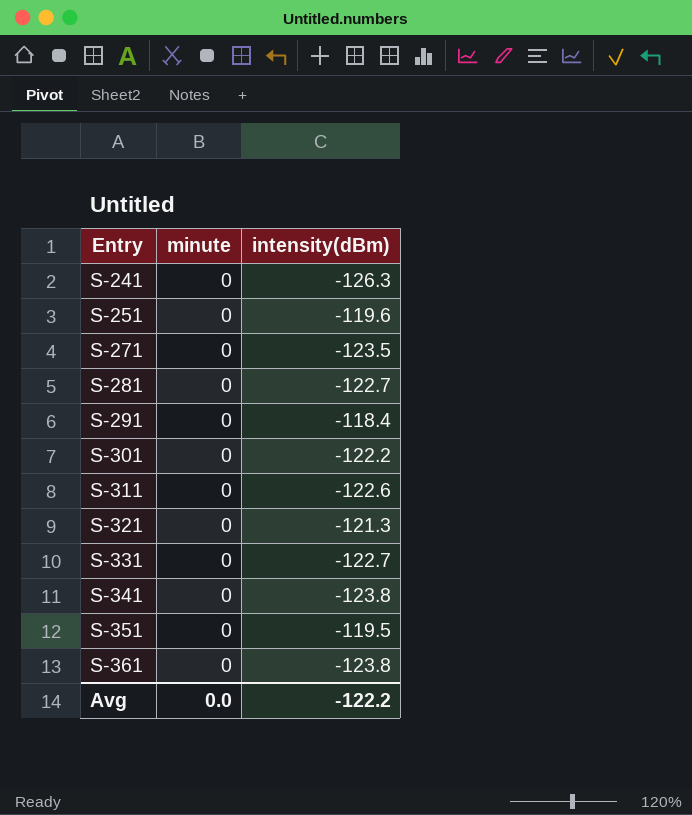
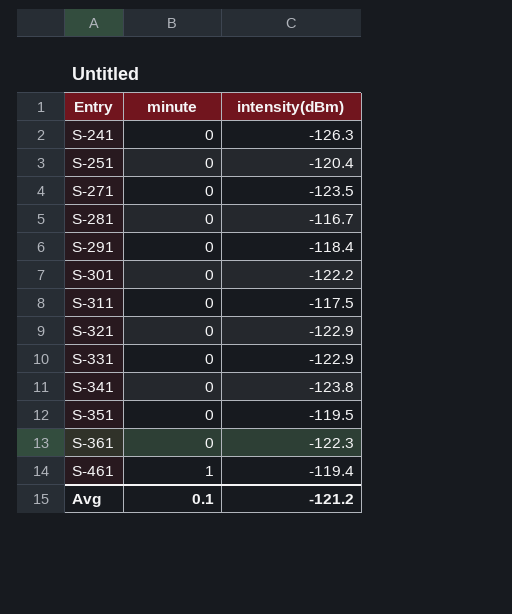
S-251 | intensity(dBm): -119.6 -> -120.4
S-281 | intensity(dBm): -122.7 -> -116.7
S-311 | intensity(dBm): -122.6 -> -117.5
S-321 | intensity(dBm): -121.3 -> -122.9
S-331 | intensity(dBm): -122.7 -> -122.9
S-361 | intensity(dBm): -123.8 -> -122.3
row S-461: none -> 1 | -119.4
Avg | minute: 0.0 -> 0.1
Avg | intensity(dBm): -122.2 -> -121.2

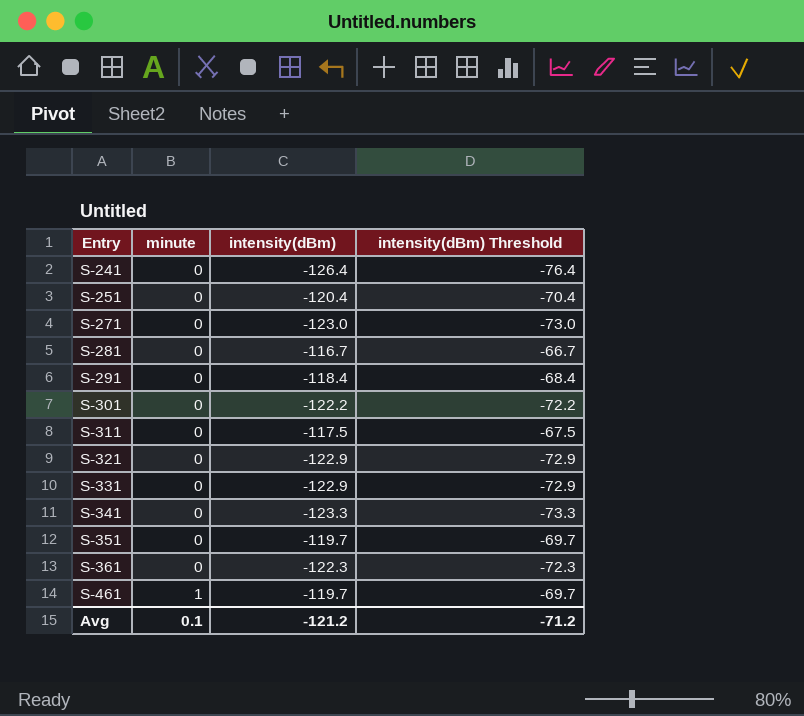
column intensity(dBm) Threshold | formula: none -> [intensity(dBm)] + 50
S-241 | intensity(dBm): -126.3 -> -126.4
S-271 | intensity(dBm): -123.5 -> -123.0
S-341 | intensity(dBm): -123.8 -> -123.3
S-351 | intensity(dBm): -119.5 -> -119.7
S-461 | intensity(dBm): -119.4 -> -119.7

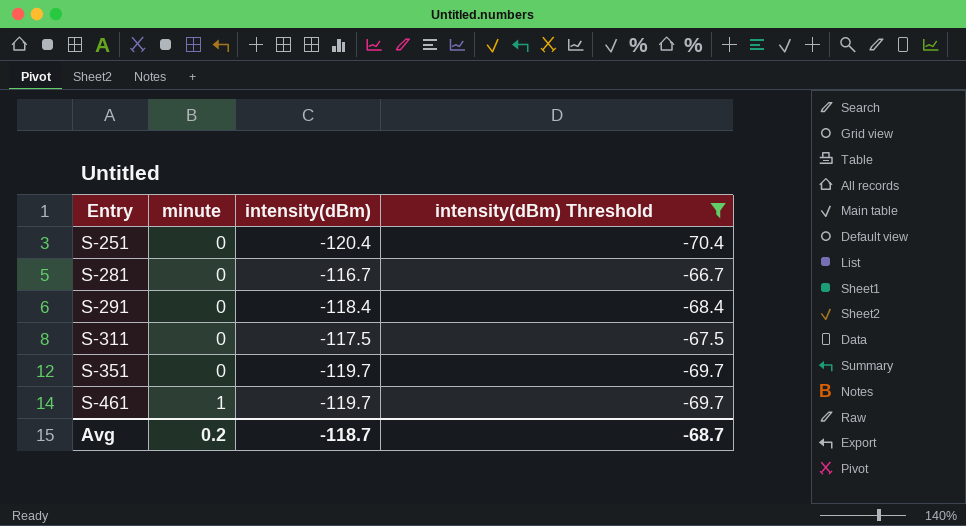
filter: none -> intensity(dBm) Threshold >= -70.4
Avg | minute: 0.1 -> 0.2
Avg | intensity(dBm): -121.2 -> -118.7
Avg | intensity(dBm) Threshold: -71.2 -> -68.7

